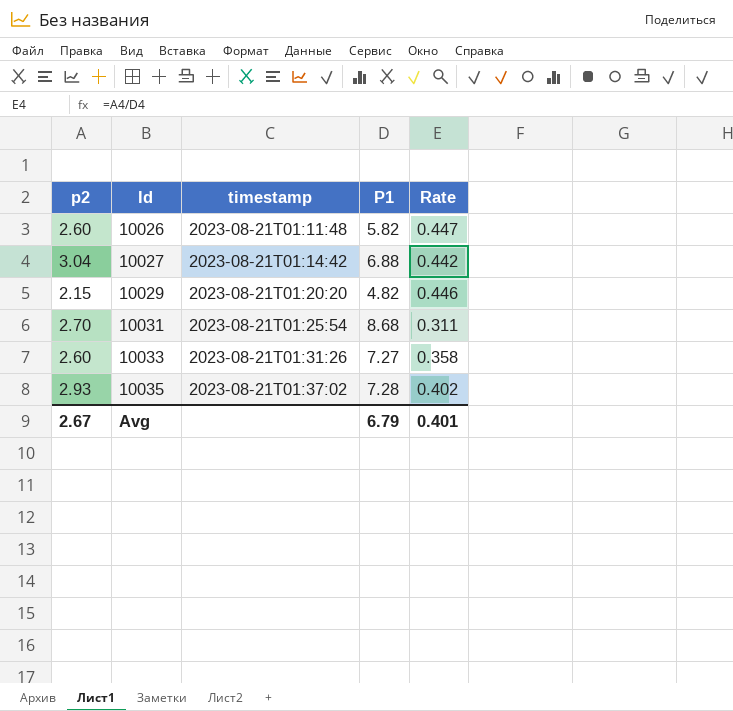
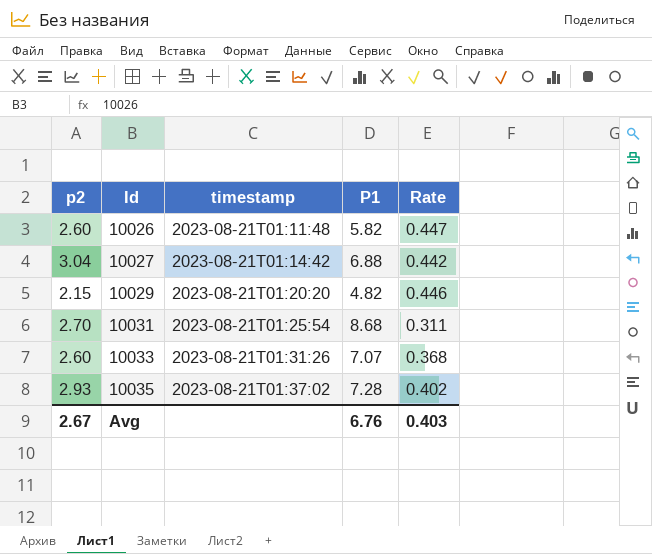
10033 | P1: 7.27 -> 7.07
10033 | Rate: 0.358 -> 0.368
Avg | P1: 6.79 -> 6.76
Avg | Rate: 0.401 -> 0.403

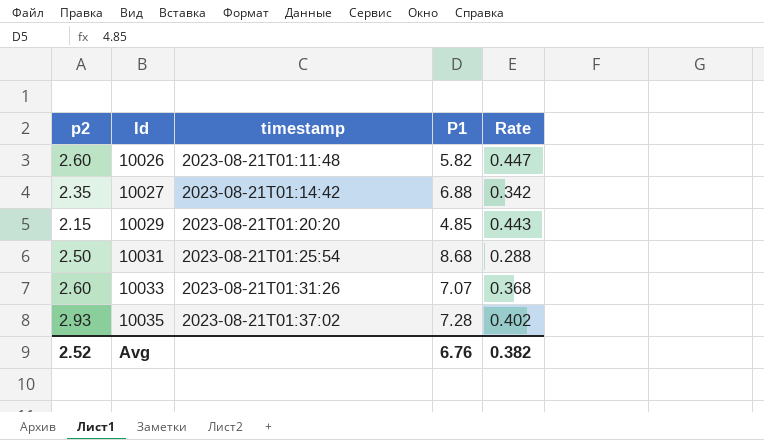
10027 | p2: 3.04 -> 2.35
10027 | Rate: 0.442 -> 0.342
10029 | P1: 4.82 -> 4.85
10029 | Rate: 0.446 -> 0.443
10031 | p2: 2.70 -> 2.50
10031 | Rate: 0.311 -> 0.288
Avg | p2: 2.67 -> 2.52
Avg | Rate: 0.403 -> 0.382

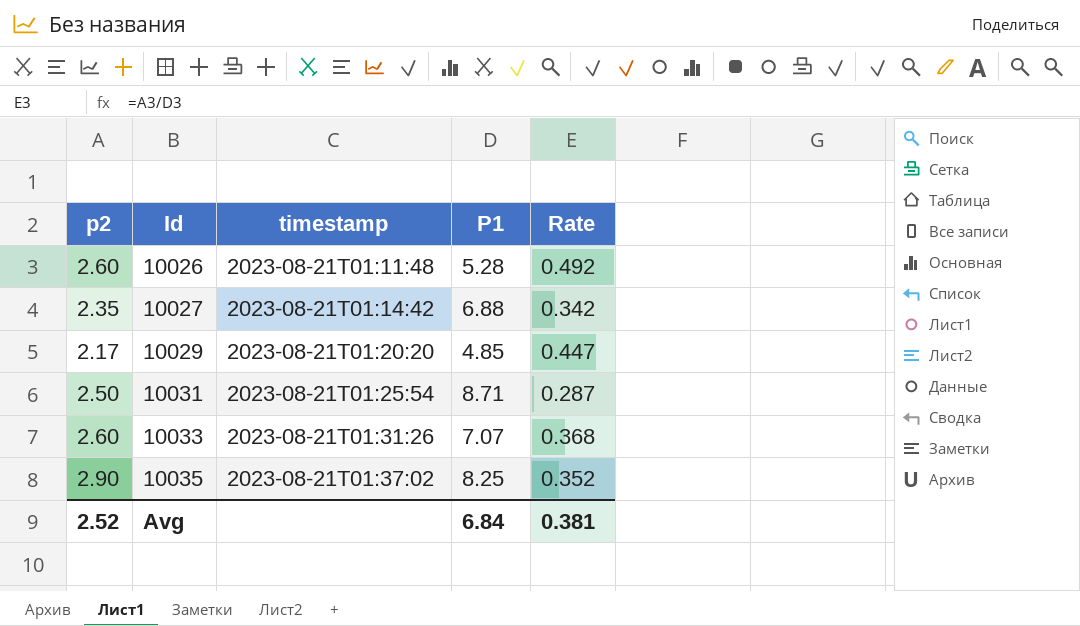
10026 | P1: 5.82 -> 5.28
10026 | Rate: 0.447 -> 0.492
10029 | p2: 2.15 -> 2.17
10029 | Rate: 0.443 -> 0.447
10031 | P1: 8.68 -> 8.71
10031 | Rate: 0.288 -> 0.287
10035 | p2: 2.93 -> 2.90
10035 | P1: 7.28 -> 8.25
10035 | Rate: 0.402 -> 0.352
Avg | P1: 6.76 -> 6.84
Avg | Rate: 0.382 -> 0.381

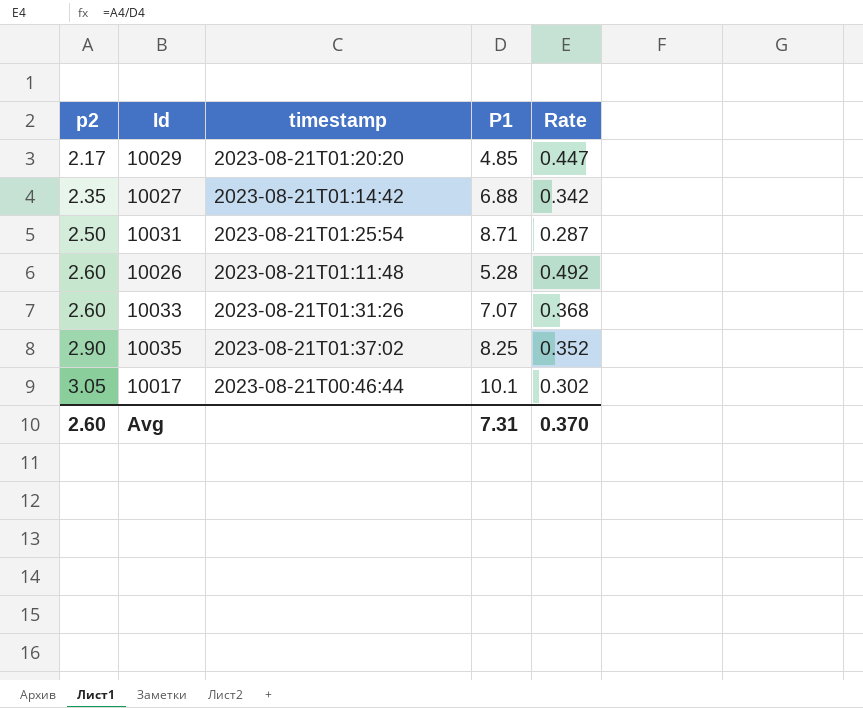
row order: Id ascending -> p2 ascending
row 10017: none -> 3.05 | 2023-08-21T00:46:44 | 10.1 | 0.302
Avg | p2: 2.52 -> 2.60
Avg | P1: 6.84 -> 7.31
Avg | Rate: 0.381 -> 0.370

